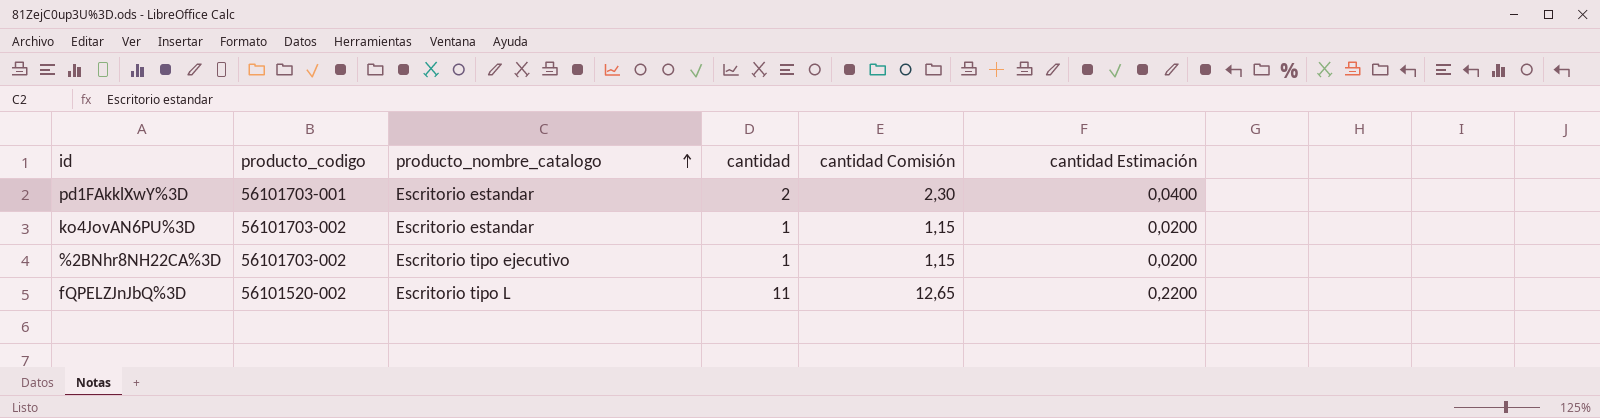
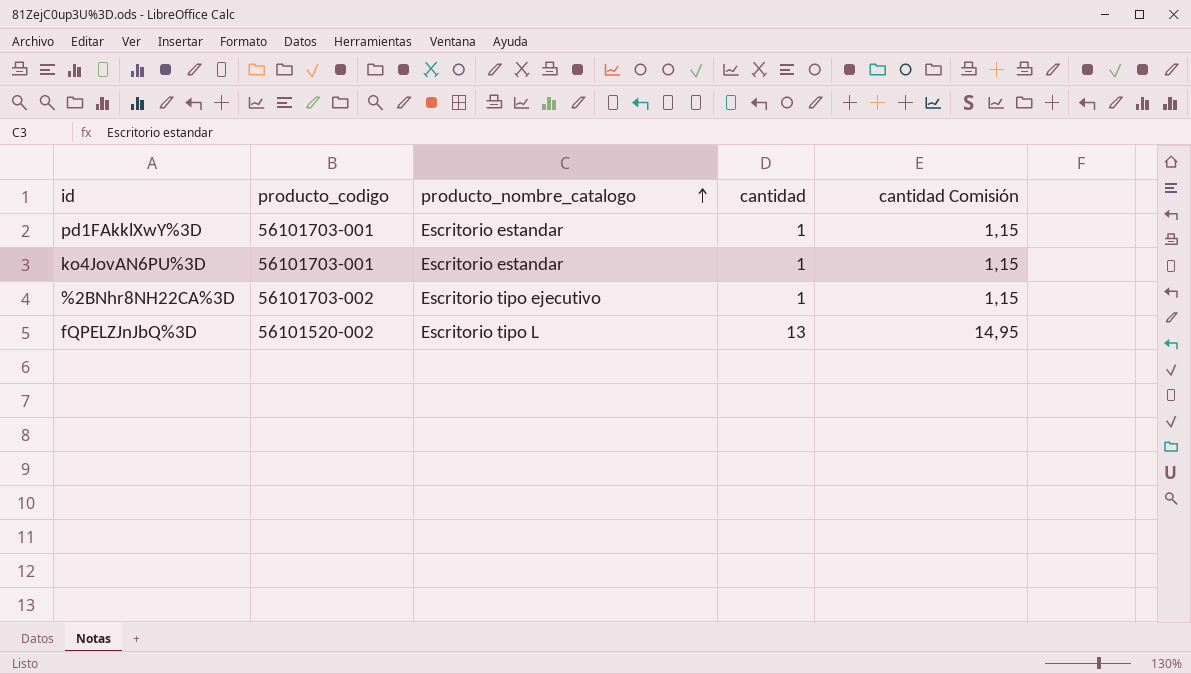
column cantidad Estimación | formula: [cantidad] * 0,02 -> none
pd1FAkklXwY%3D | cantidad: 2 -> 1
pd1FAkklXwY%3D | cantidad Comisión: 2,30 -> 1,15
ko4JovAN6PU%3D | producto_codigo: 56101703-002 -> 56101703-001
fQPELZJnJbQ%3D | cantidad: 11 -> 13
fQPELZJnJbQ%3D | cantidad Comisión: 12,65 -> 14,95

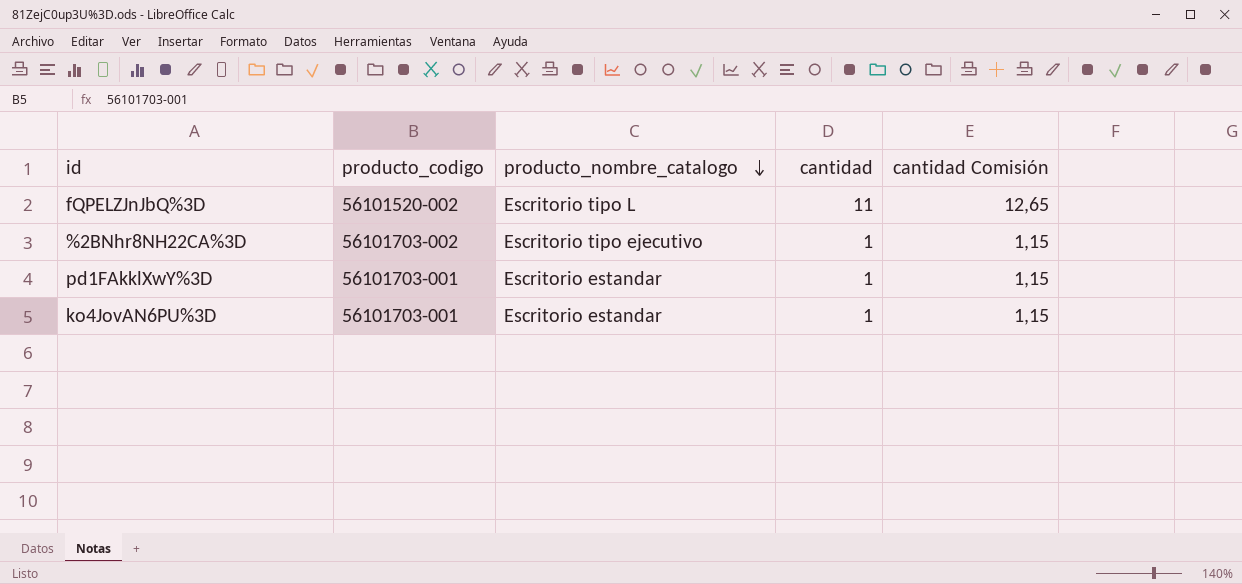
row order: producto_nombre_catalogo ascending -> producto_nombre_catalogo descending
fQPELZJnJbQ%3D | cantidad: 13 -> 11
fQPELZJnJbQ%3D | cantidad Comisión: 14,95 -> 12,65

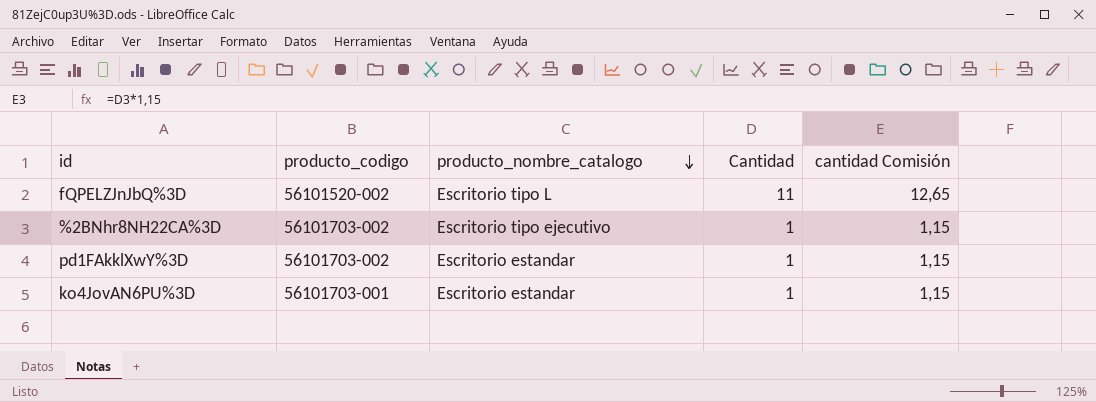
column name: cantidad -> Cantidad
pd1FAkklXwY%3D | producto_codigo: 56101703-001 -> 56101703-002

